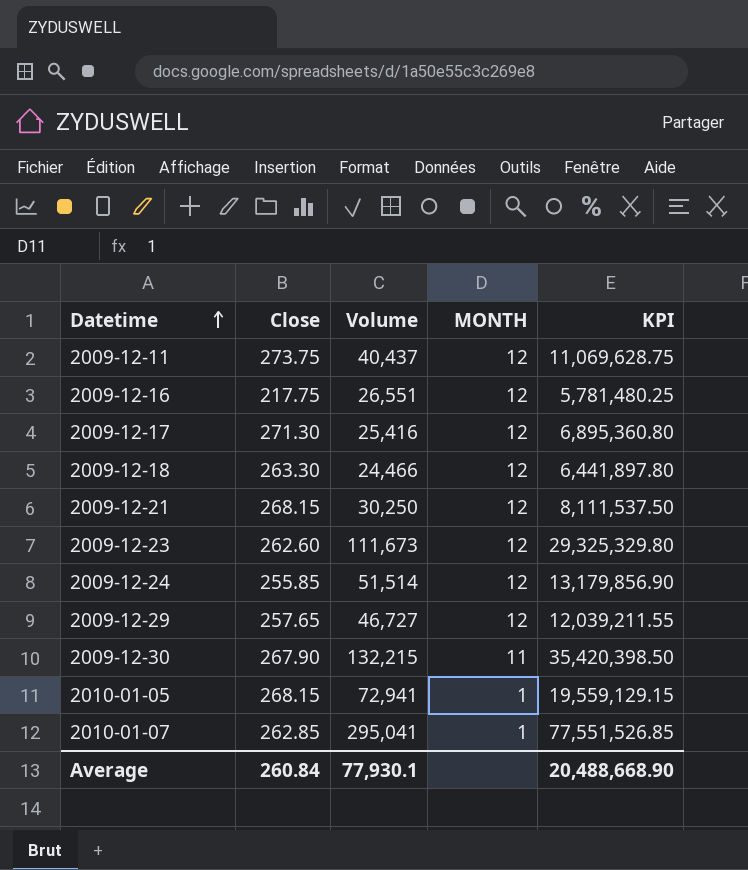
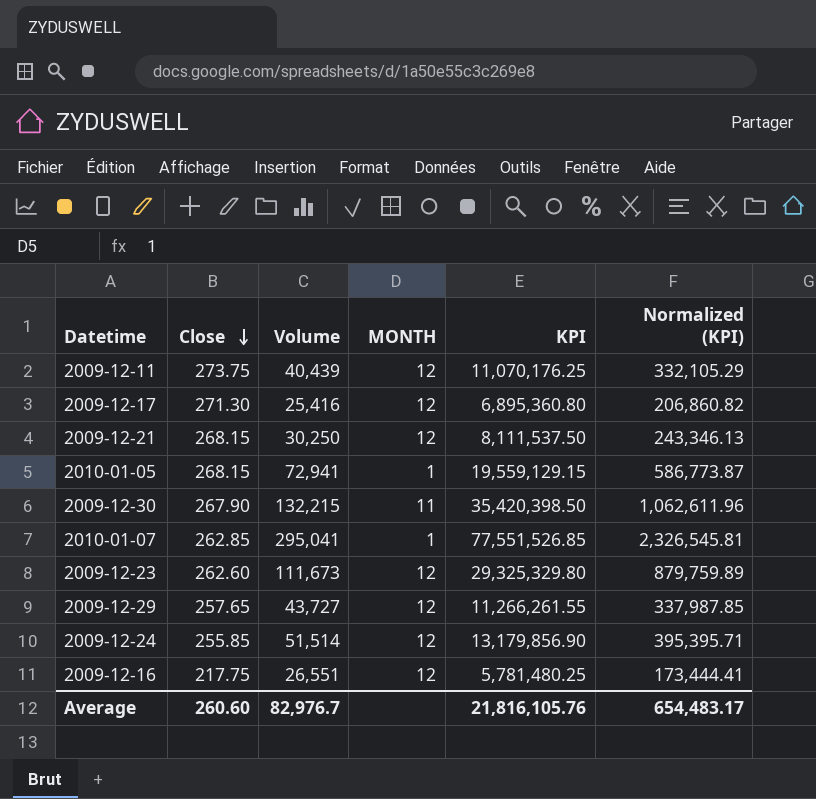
row order: Datetime ascending -> Close descending
column Normalized (KPI) | formula: none -> [KPI] * 0.03
row 2009-12-18: 263.30 | 24,466 | 12 | 6,441,897.80 -> none
2009-12-11 | Volume: 40,437 -> 40,439
2009-12-11 | KPI: 11,069,628.75 -> 11,070,176.25
2009-12-29 | Volume: 46,727 -> 43,727
2009-12-29 | KPI: 12,039,211.55 -> 11,266,261.55
Average | Close: 260.84 -> 260.60
Average | Volume: 77,930.1 -> 82,976.7
Average | KPI: 20,488,668.90 -> 21,816,105.76

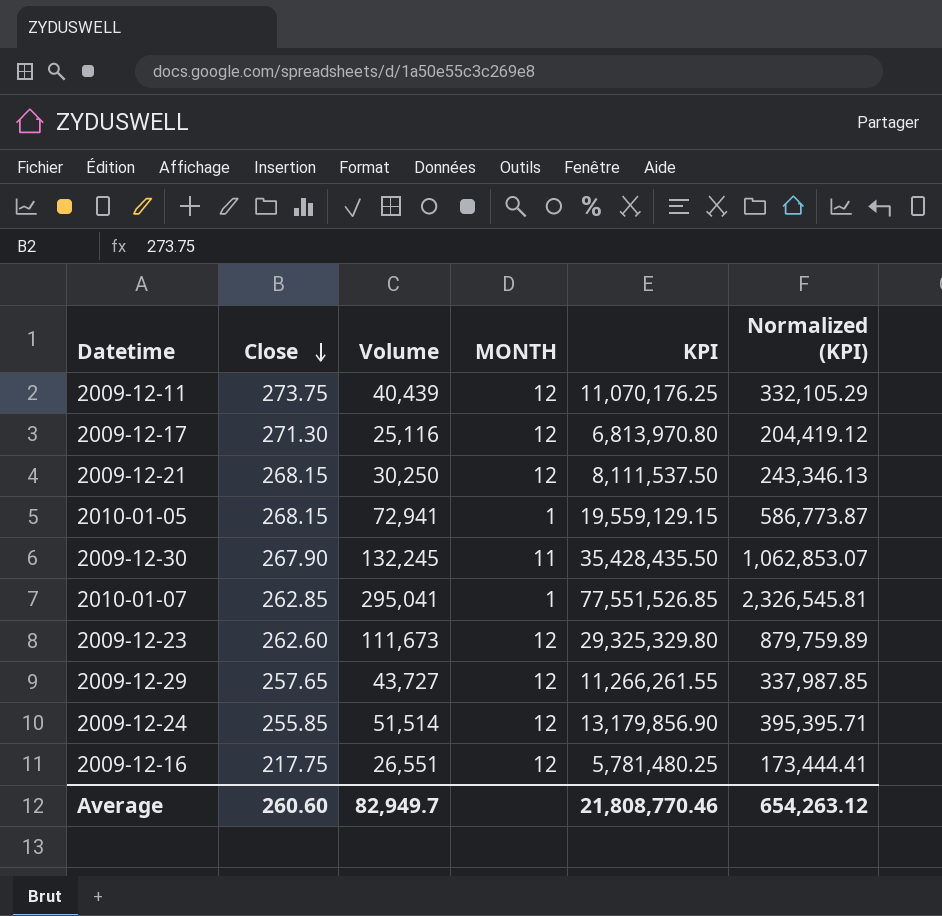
2009-12-17 | Volume: 25,416 -> 25,116
2009-12-17 | KPI: 6,895,360.80 -> 6,813,970.80
2009-12-17 | Normalized (KPI): 206,860.82 -> 204,419.12
2009-12-30 | Volume: 132,215 -> 132,245
2009-12-30 | KPI: 35,420,398.50 -> 35,428,435.50
2009-12-30 | Normalized (KPI): 1,062,611.96 -> 1,062,853.07
Average | Volume: 82,976.7 -> 82,949.7
Average | KPI: 21,816,105.76 -> 21,808,770.46
Average | Normalized (KPI): 654,483.17 -> 654,263.12

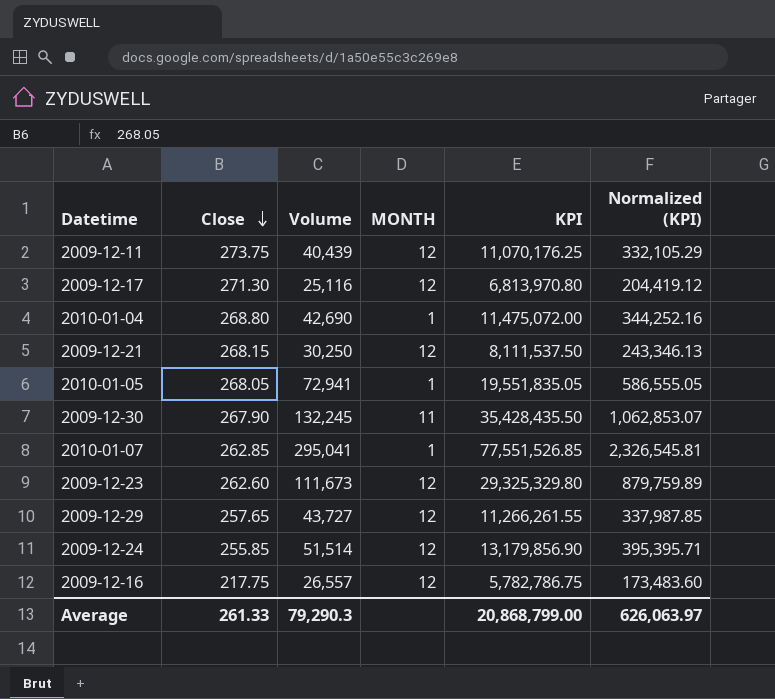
row 2010-01-04: none -> 268.80 | 42,690 | 1 | 11,475,072.00 | 344,252.16
2010-01-05 | Close: 268.15 -> 268.05
2010-01-05 | KPI: 19,559,129.15 -> 19,551,835.05
2010-01-05 | Normalized (KPI): 586,773.87 -> 586,555.05
2009-12-16 | Volume: 26,551 -> 26,557
2009-12-16 | KPI: 5,781,480.25 -> 5,782,786.75
2009-12-16 | Normalized (KPI): 173,444.41 -> 173,483.60
Average | Close: 260.60 -> 261.33
Average | Volume: 82,949.7 -> 79,290.3
Average | KPI: 21,808,770.46 -> 20,868,799.00
Average | Normalized (KPI): 654,263.12 -> 626,063.97

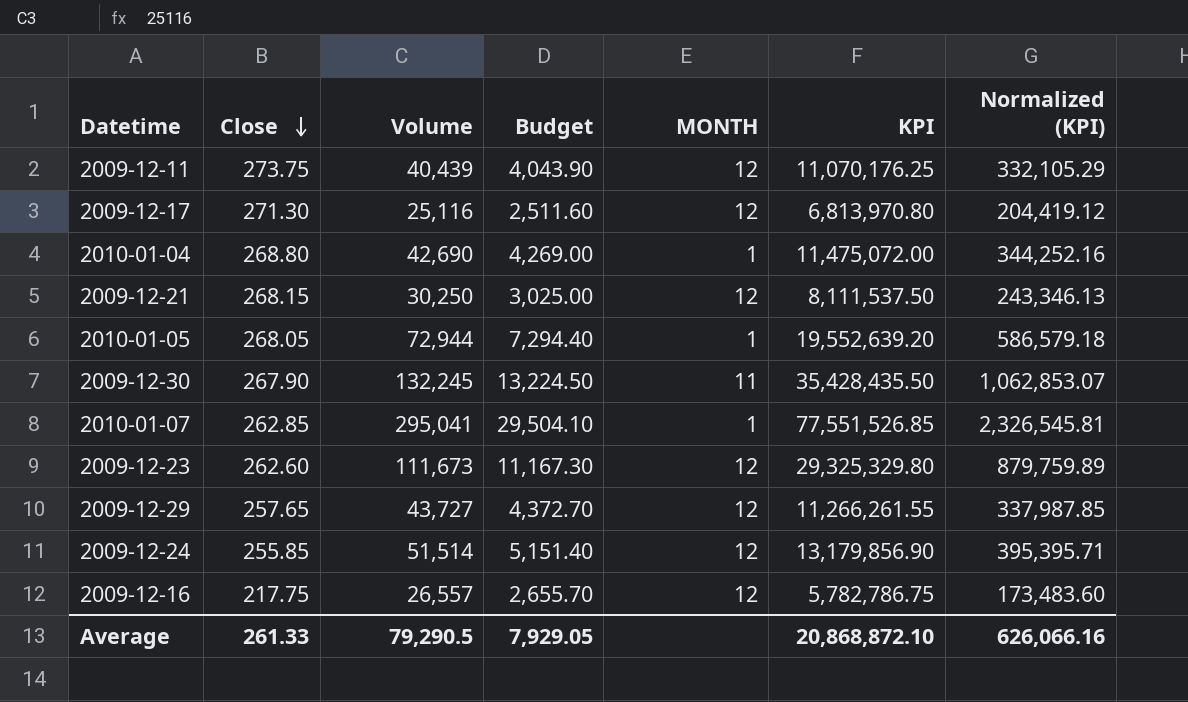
column Budget | formula: none -> [Volume] * 0.1
2010-01-05 | Volume: 72,941 -> 72,944
2010-01-05 | KPI: 19,551,835.05 -> 19,552,639.20
2010-01-05 | Normalized (KPI): 586,555.05 -> 586,579.18
Average | Volume: 79,290.3 -> 79,290.5
Average | KPI: 20,868,799.00 -> 20,868,872.10
Average | Normalized (KPI): 626,063.97 -> 626,066.16

